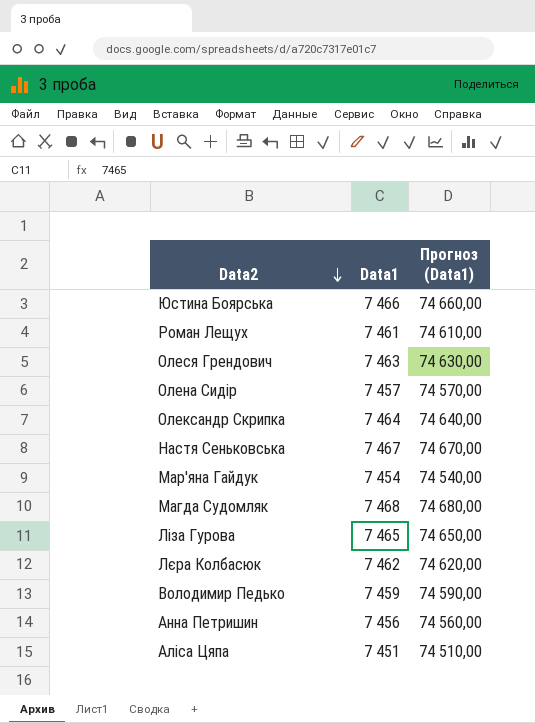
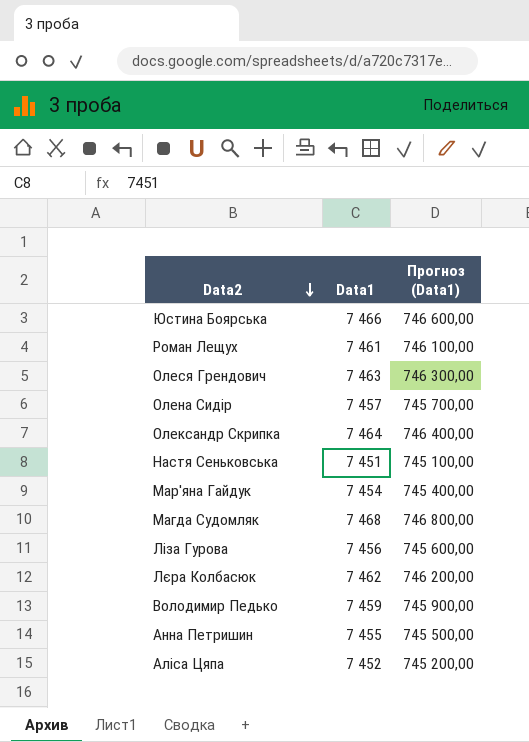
column Прогноз (Data1) | formula: [Data1] * 10 -> [Data1] * 100
Настя Сеньковська | Data1: 7 467 -> 7 451
Ліза Гурова | Data1: 7 465 -> 7 456
Анна Петришин | Data1: 7 456 -> 7 455
Аліса Цяпа | Data1: 7 451 -> 7 452

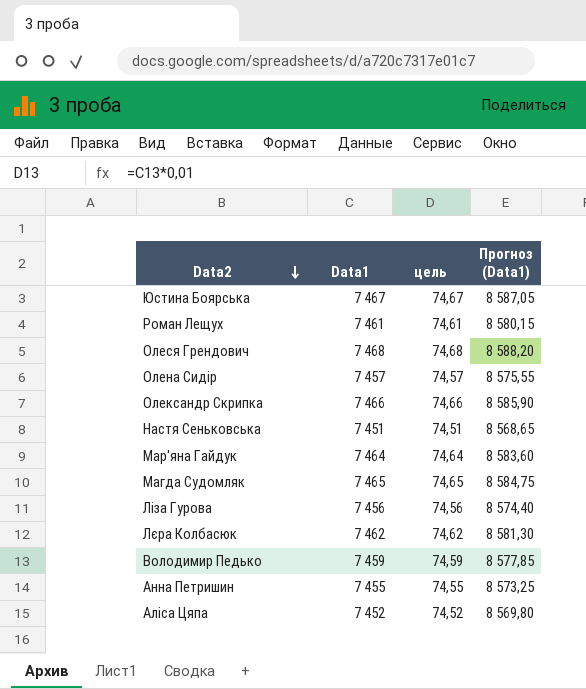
column цель | formula: none -> [Data1] * 0,01
column Прогноз (Data1) | formula: [Data1] * 100 -> [Data1] * 1,15
Юстина Боярська | Data1: 7 466 -> 7 467
Олеся Грендович | Data1: 7 463 -> 7 468
Олександр Скрипка | Data1: 7 464 -> 7 466
Мар'яна Гайдук | Data1: 7 454 -> 7 464
Магда Судомляк | Data1: 7 468 -> 7 465

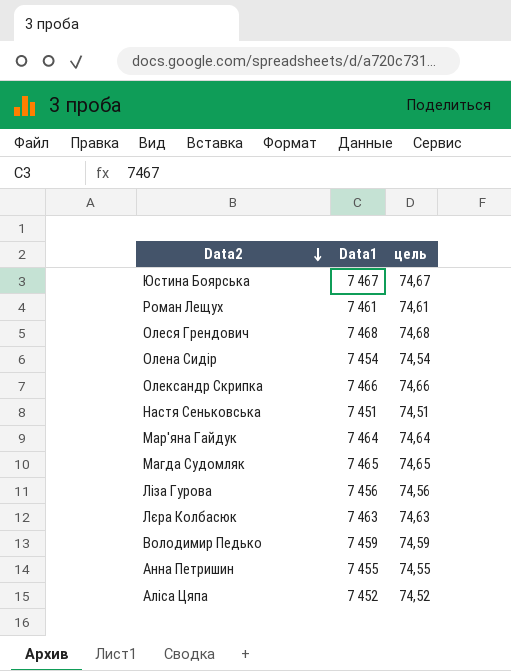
column Прогноз (Data1) | formula: [Data1] * 1,15 -> none
Олена Сидір | Data1: 7 457 -> 7 454
Олена Сидір | цель: 74,57 -> 74,54
Лєра Колбасюк | Data1: 7 462 -> 7 463
Лєра Колбасюк | цель: 74,62 -> 74,63

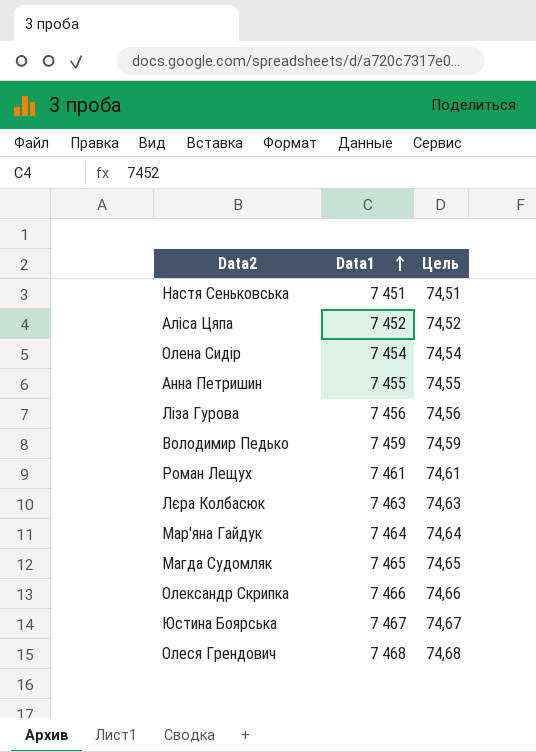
row order: Data2 descending -> Data1 ascending
column name: цель -> Цель

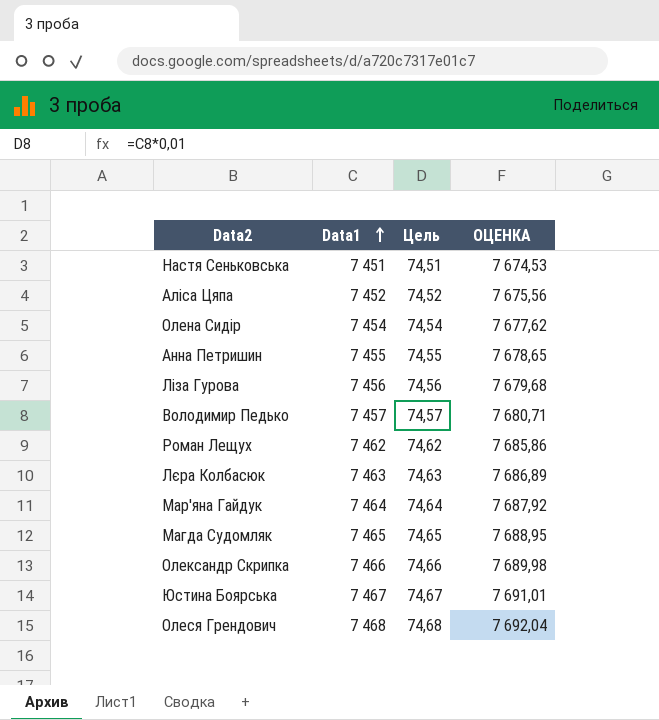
column ОЦЕНКА | formula: none -> [Data1] * 1,03
Володимир Педько | Data1: 7 459 -> 7 457
Володимир Педько | Цель: 74,59 -> 74,57
Роман Лещух | Data1: 7 461 -> 7 462
Роман Лещух | Цель: 74,61 -> 74,62

